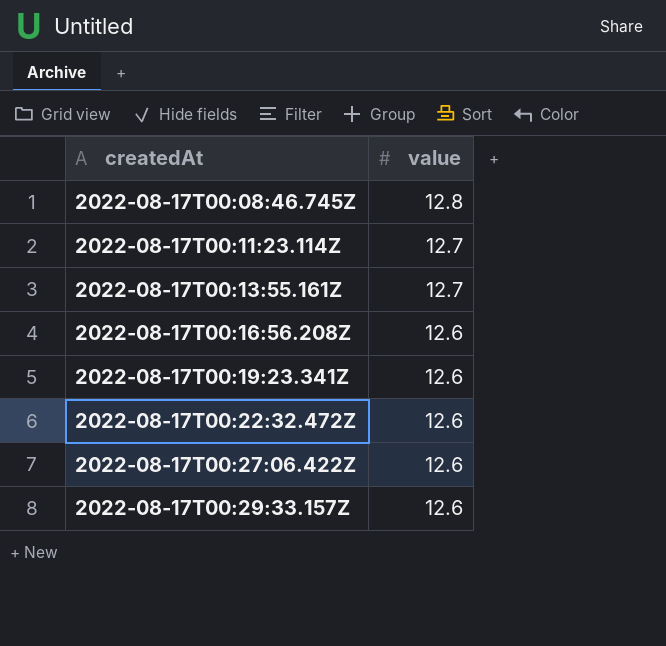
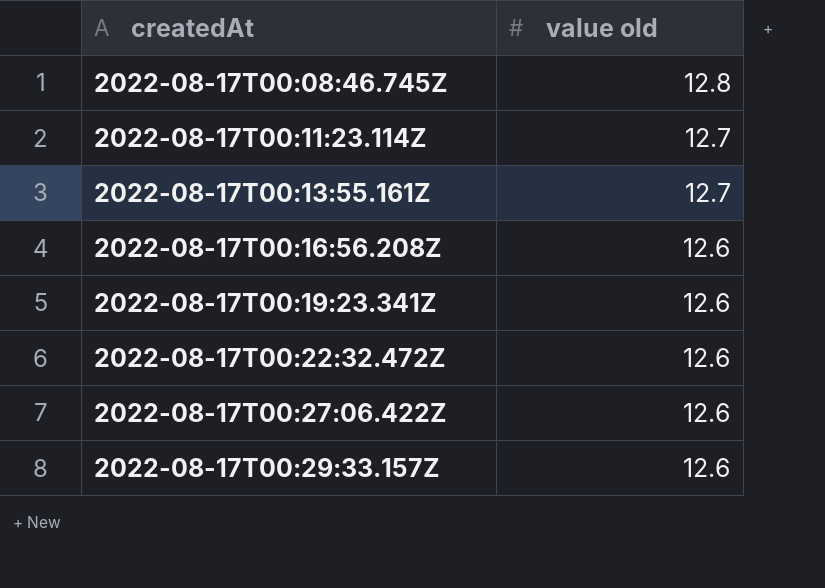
column name: value -> value old

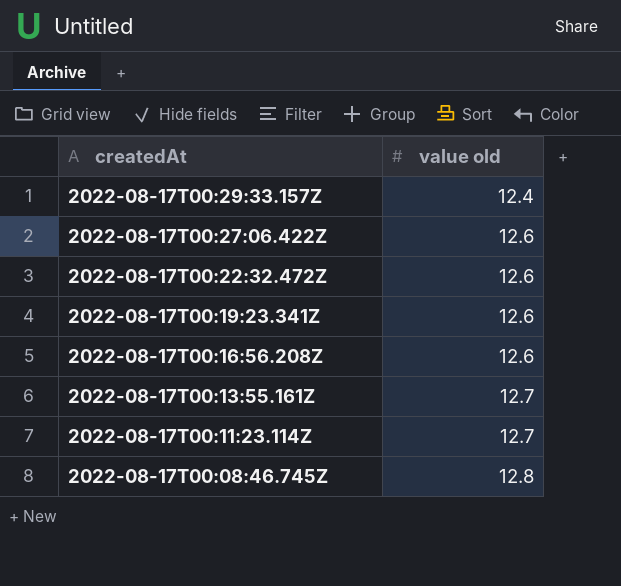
row order: createdAt ascending -> createdAt descending
2022-08-17T00:29:33.157Z | value old: 12.6 -> 12.4

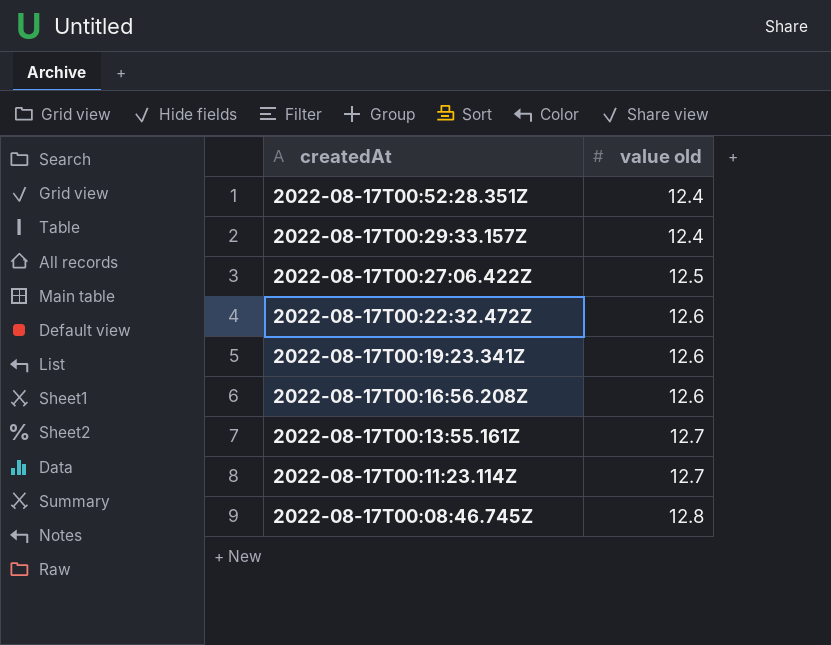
row 2022-08-17T00:52:28.351Z: none -> 12.4
2022-08-17T00:27:06.422Z | value old: 12.6 -> 12.5

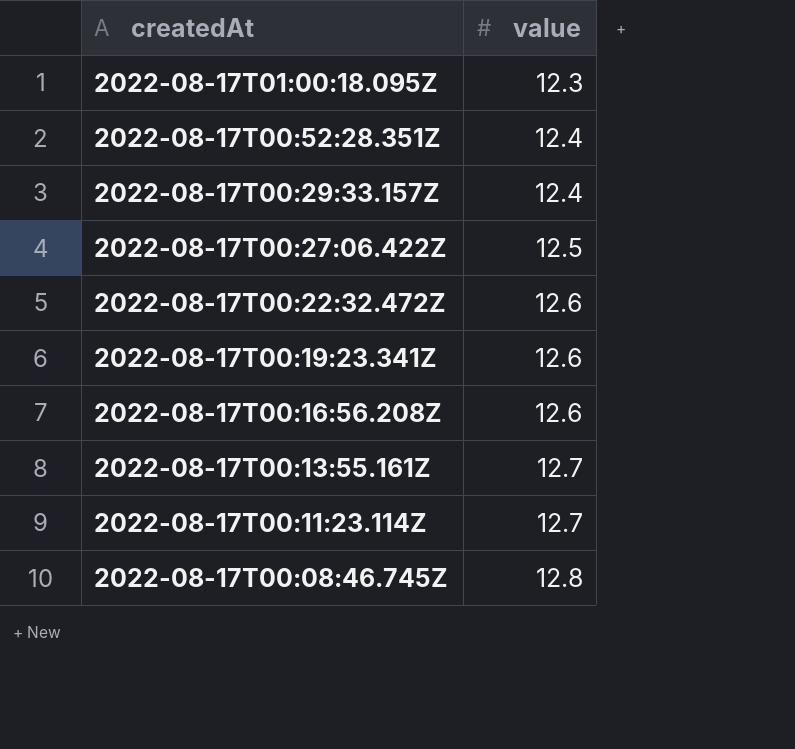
column name: value old -> value
row 2022-08-17T01:00:18.095Z: none -> 12.3

